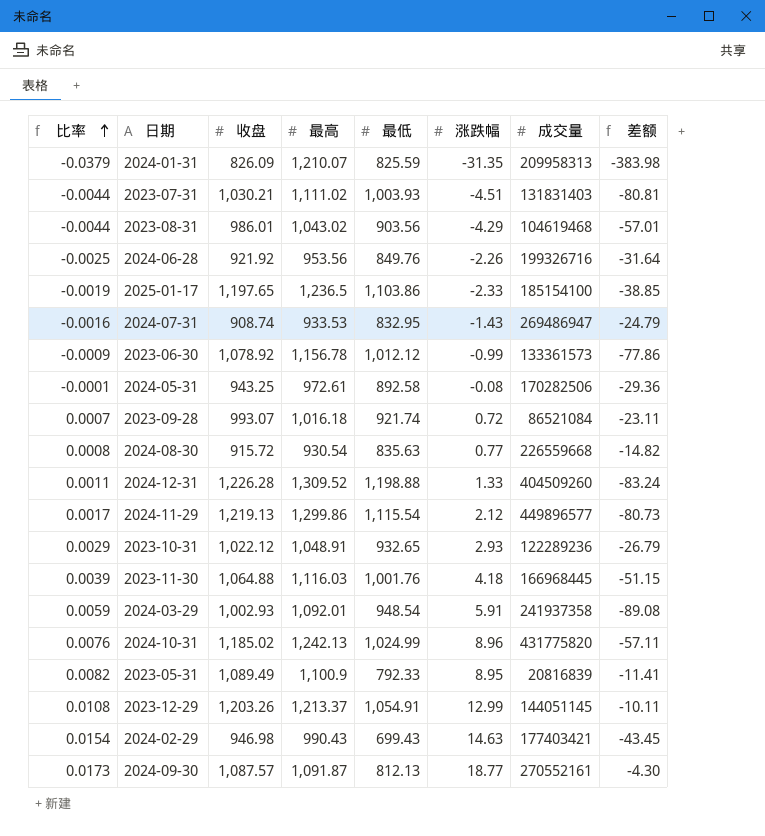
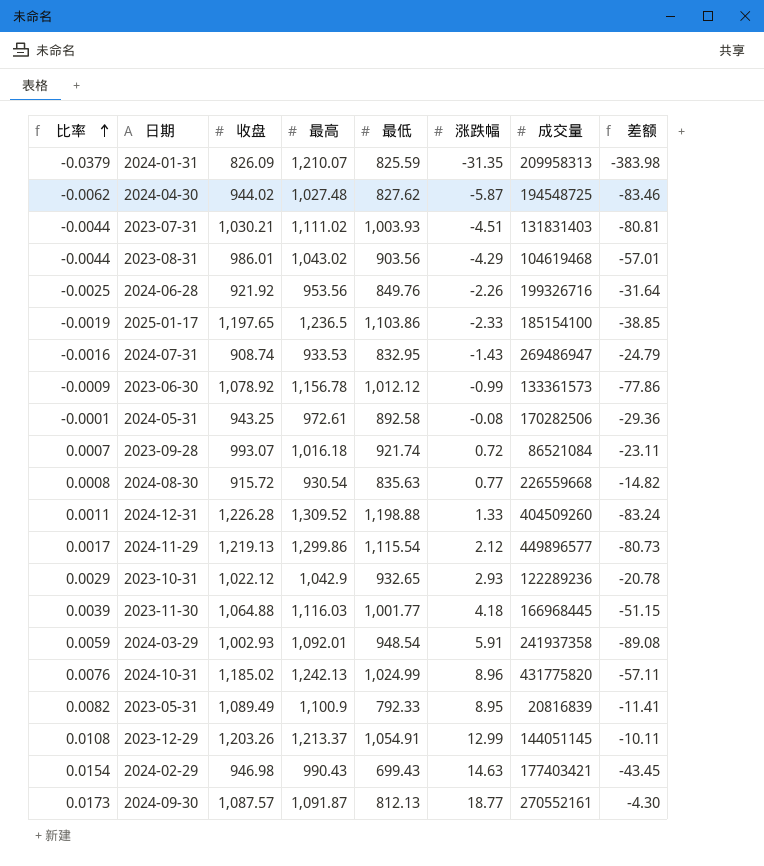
row 2024-04-30: none -> -0.0062 | 944.02 | 1,027.48 | 827.62 | -5.87 | 194548725 | -83.46
2023-10-31 | 最高: 1,048.91 -> 1,042.9
2023-10-31 | 差额: -26.79 -> -20.78
2023-11-30 | 最低: 1,001.76 -> 1,001.77

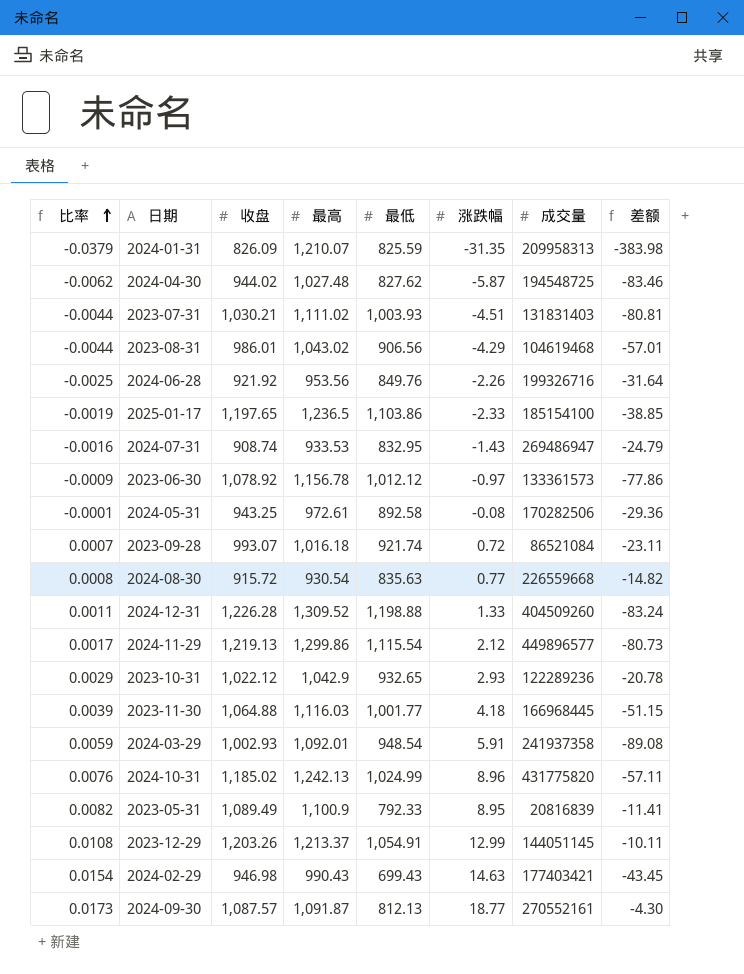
2023-08-31 | 最低: 903.56 -> 906.56
2023-06-30 | 涨跌幅: -0.99 -> -0.97

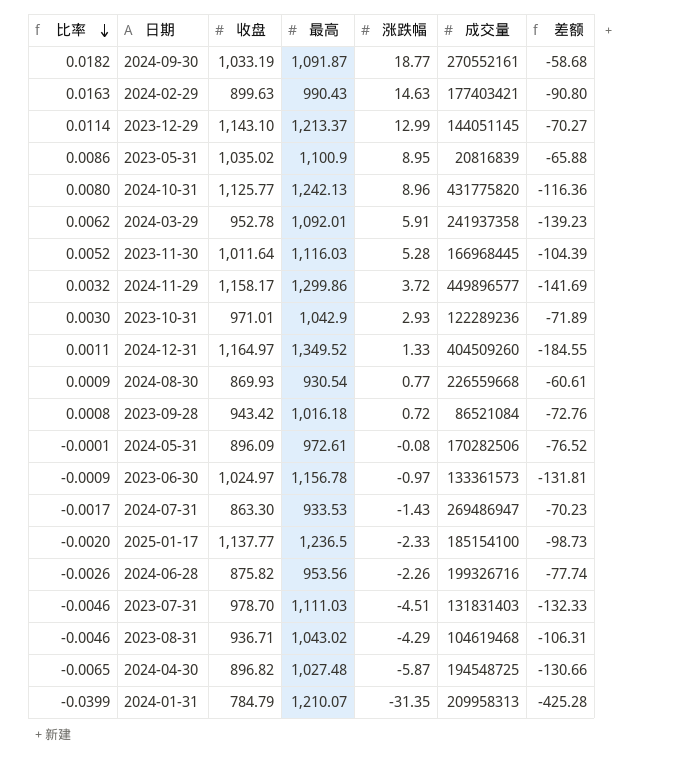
row order: 比率 ascending -> 比率 descending
column 最低 | position: 5 -> none
2024-09-30 | 比率: 0.0173 -> 0.0182
2024-09-30 | 收盘: 1,087.57 -> 1,033.19
2024-09-30 | 差额: -4.30 -> -58.68
2024-02-29 | 比率: 0.0154 -> 0.0163
2024-02-29 | 收盘: 946.98 -> 899.63
2024-02-29 | 差额: -43.45 -> -90.80
2023-12-29 | 比率: 0.0108 -> 0.0114
2023-12-29 | 收盘: 1,203.26 -> 1,143.10
2023-12-29 | 差额: -10.11 -> -70.27
2023-05-31 | 比率: 0.0082 -> 0.0086
2023-05-31 | 收盘: 1,089.49 -> 1,035.02
2023-05-31 | 差额: -11.41 -> -65.88
2024-10-31 | 比率: 0.0076 -> 0.0080
2024-10-31 | 收盘: 1,185.02 -> 1,125.77
2024-10-31 | 差额: -57.11 -> -116.36
2024-03-29 | 比率: 0.0059 -> 0.0062
2024-03-29 | 收盘: 1,002.93 -> 952.78
2024-03-29 | 差额: -89.08 -> -139.23
2023-11-30 | 比率: 0.0039 -> 0.0052
2023-11-30 | 收盘: 1,064.88 -> 1,011.64
2023-11-30 | 涨跌幅: 4.18 -> 5.28
2023-11-30 | 差额: -51.15 -> -104.39
2024-11-29 | 比率: 0.0017 -> 0.0032
2024-11-29 | 收盘: 1,219.13 -> 1,158.17
2024-11-29 | 涨跌幅: 2.12 -> 3.72
2024-11-29 | 差额: -80.73 -> -141.69
2023-10-31 | 比率: 0.0029 -> 0.0030
2023-10-31 | 收盘: 1,022.12 -> 971.01
2023-10-31 | 差额: -20.78 -> -71.89
2024-12-31 | 收盘: 1,226.28 -> 1,164.97
2024-12-31 | 最高: 1,309.52 -> 1,349.52
2024-12-31 | 差额: -83.24 -> -184.55
2024-08-30 | 比率: 0.0008 -> 0.0009
2024-08-30 | 收盘: 915.72 -> 869.93
2024-08-30 | 差额: -14.82 -> -60.61
2023-09-28 | 比率: 0.0007 -> 0.0008
2023-09-28 | 收盘: 993.07 -> 943.42
2023-09-28 | 差额: -23.11 -> -72.76
2024-05-31 | 收盘: 943.25 -> 896.09
2024-05-31 | 差额: -29.36 -> -76.52
2023-06-30 | 收盘: 1,078.92 -> 1,024.97
2023-06-30 | 差额: -77.86 -> -131.81
2024-07-31 | 比率: -0.0016 -> -0.0017
2024-07-31 | 收盘: 908.74 -> 863.30
2024-07-31 | 差额: -24.79 -> -70.23
2025-01-17 | 比率: -0.0019 -> -0.0020
2025-01-17 | 收盘: 1,197.65 -> 1,137.77
2025-01-17 | 差额: -38.85 -> -98.73
2024-06-28 | 比率: -0.0025 -> -0.0026
2024-06-28 | 收盘: 921.92 -> 875.82
2024-06-28 | 差额: -31.64 -> -77.74
2023-07-31 | 比率: -0.0044 -> -0.0046
2023-07-31 | 收盘: 1,030.21 -> 978.70
2023-07-31 | 最高: 1,111.02 -> 1,111.03
2023-07-31 | 差额: -80.81 -> -132.33
2023-08-31 | 比率: -0.0044 -> -0.0046
2023-08-31 | 收盘: 986.01 -> 936.71
2023-08-31 | 差额: -57.01 -> -106.31
2024-04-30 | 比率: -0.0062 -> -0.0065
2024-04-30 | 收盘: 944.02 -> 896.82
2024-04-30 | 差额: -83.46 -> -130.66
2024-01-31 | 比率: -0.0379 -> -0.0399
2024-01-31 | 收盘: 826.09 -> 784.79
2024-01-31 | 差额: -383.98 -> -425.28

